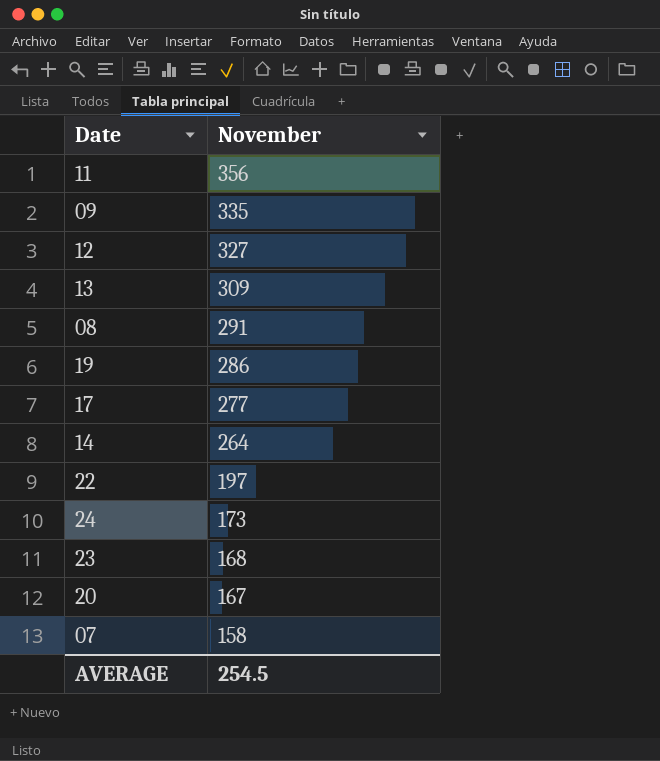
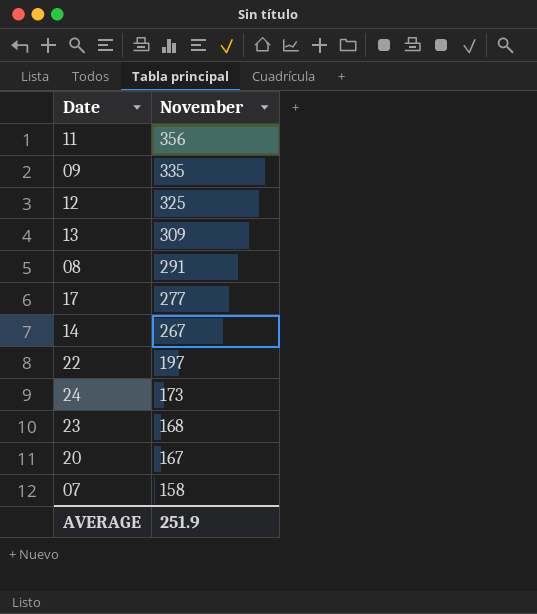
row 19: 286 -> none
12 | November: 327 -> 325
14 | November: 264 -> 267
AVERAGE | November: 254.5 -> 251.9

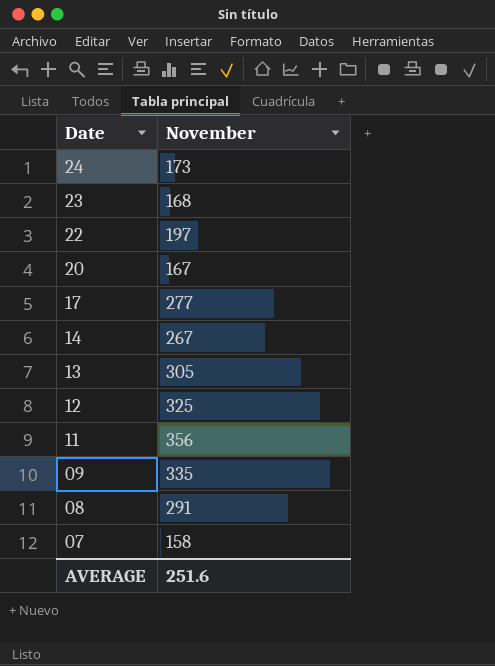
row order: November descending -> Date descending
13 | November: 309 -> 305
AVERAGE | November: 251.9 -> 251.6

